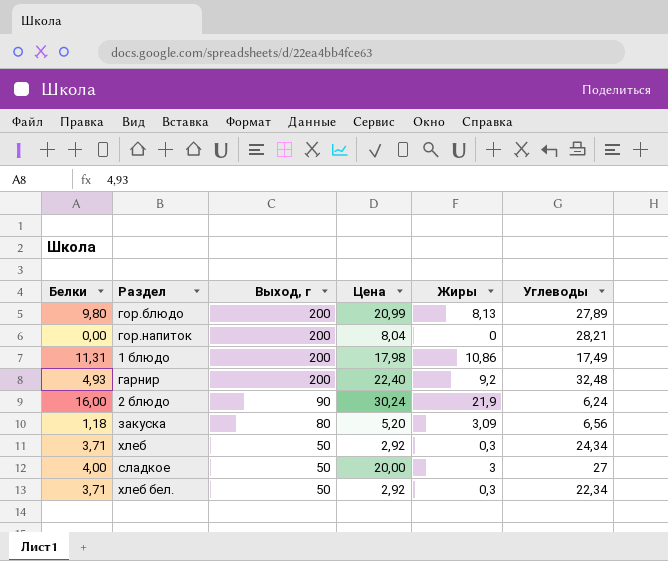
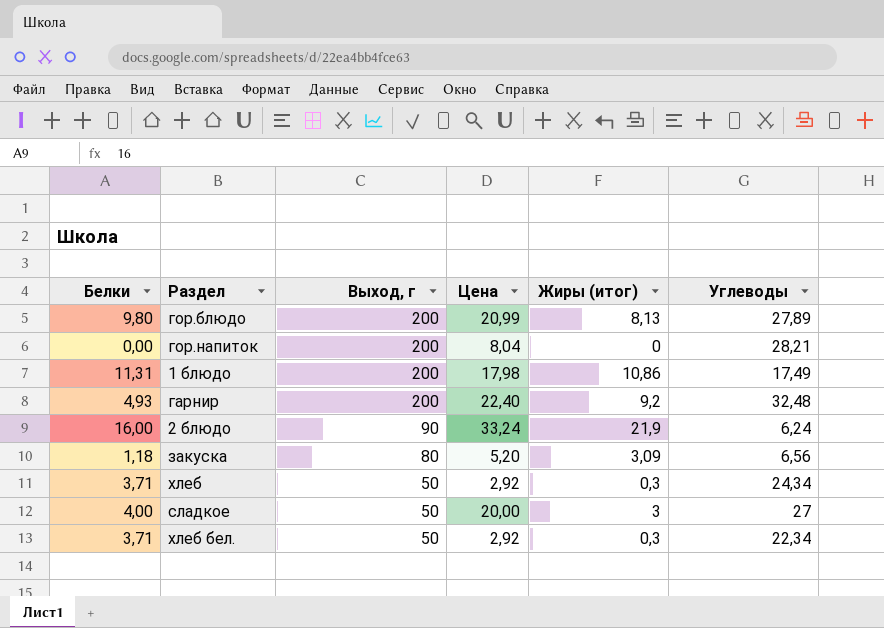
column name: Жиры -> Жиры (итог)
2 блюдо | Цена: 30,24 -> 33,24

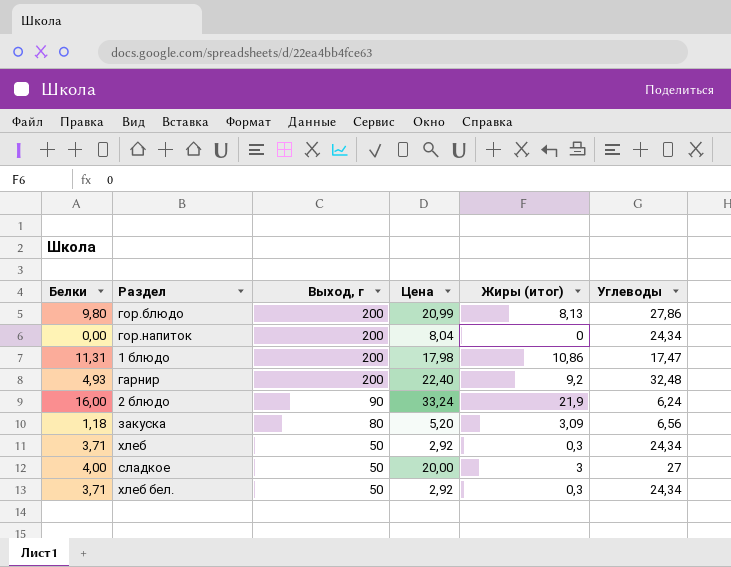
гор.блюдо | Углеводы: 27,89 -> 27,86
гор.напиток | Углеводы: 28,21 -> 24,34
1 блюдо | Углеводы: 17,49 -> 17,47
хлеб бел. | Углеводы: 22,34 -> 24,34

